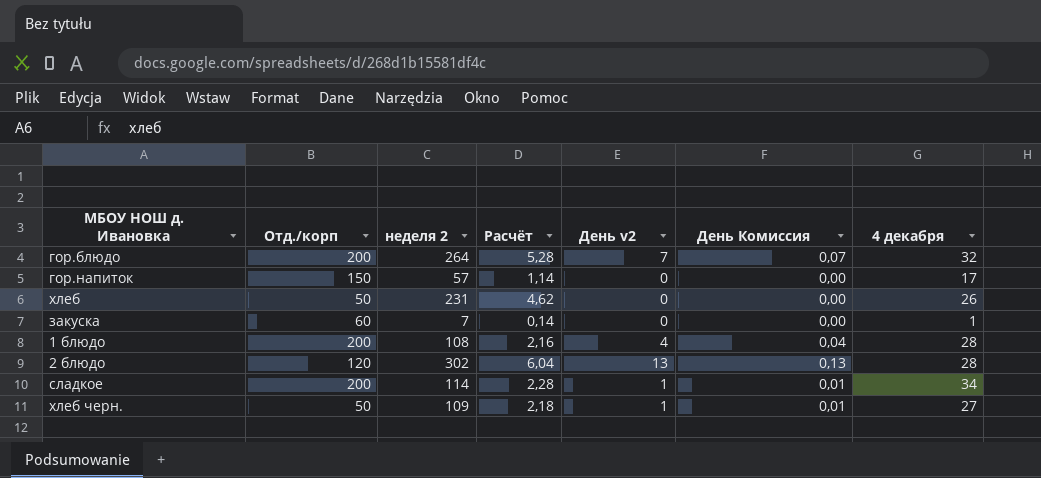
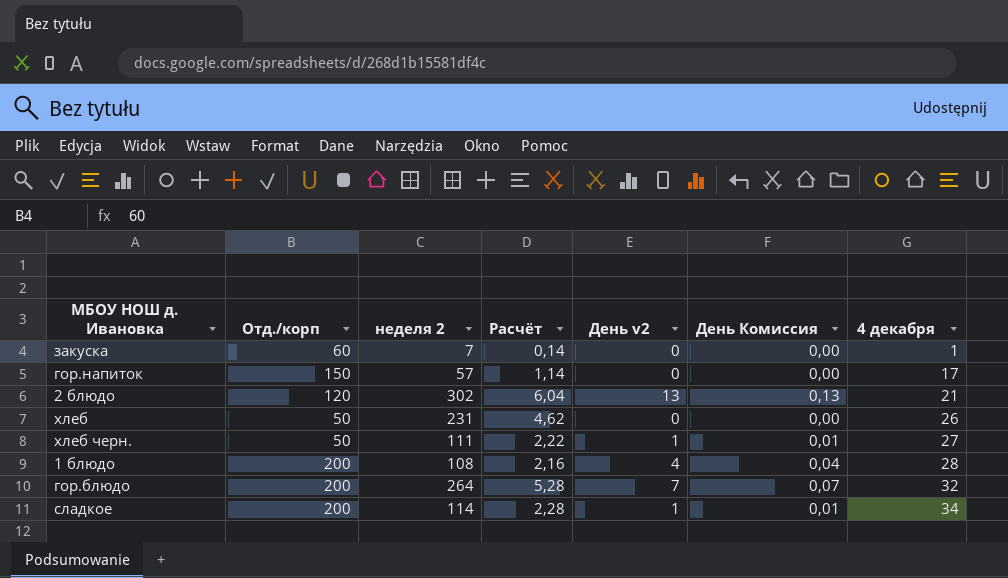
row order: none -> 4 декабря ascending
2 блюдо | 4 декабря: 28 -> 21
хлеб черн. | неделя 2: 109 -> 111
хлеб черн. | Расчёт: 2,18 -> 2,22

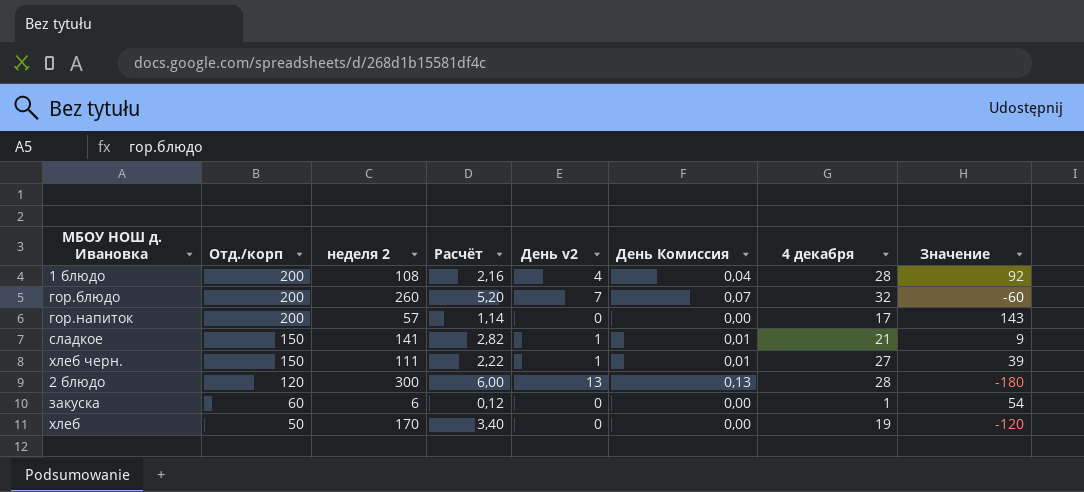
row order: 4 декабря ascending -> Отд./корп descending
column Значение | formula: none -> [Отд./корп] - [неделя 2]
гор.блюдо | неделя 2: 264 -> 260
гор.блюдо | Расчёт: 5,28 -> 5,20
гор.напиток | Отд./корп: 150 -> 200
сладкое | Отд./корп: 200 -> 150
сладкое | неделя 2: 114 -> 141
сладкое | Расчёт: 2,28 -> 2,82
сладкое | 4 декабря: 34 -> 21
хлеб черн. | Отд./корп: 50 -> 150
2 блюдо | неделя 2: 302 -> 300
2 блюдо | Расчёт: 6,04 -> 6,00
2 блюдо | 4 декабря: 21 -> 28
закуска | неделя 2: 7 -> 6
закуска | Расчёт: 0,14 -> 0,12
хлеб | неделя 2: 231 -> 170
хлеб | Расчёт: 4,62 -> 3,40
хлеб | 4 декабря: 26 -> 19

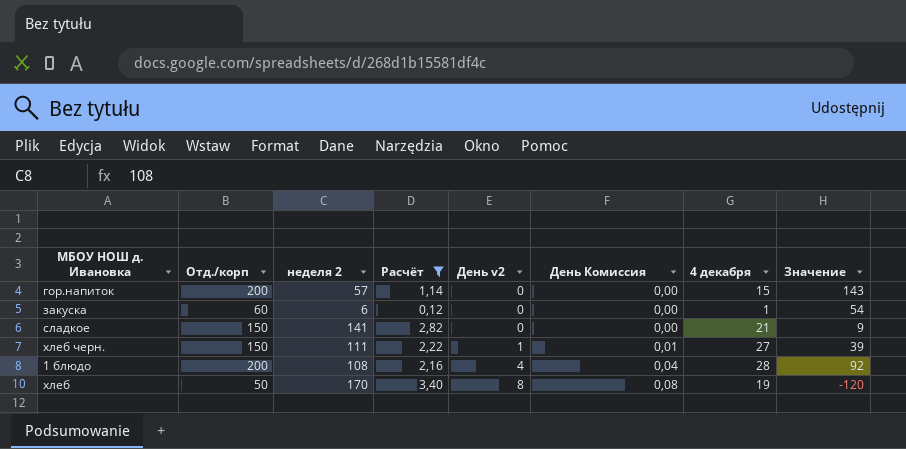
filter: none -> Расчёт <= 3,40
row order: Отд./корп descending -> День v2 ascending
гор.напиток | 4 декабря: 17 -> 15
сладкое | День v2: 1 -> 0
сладкое | День Комиссия: 0,01 -> 0,00
хлеб | День v2: 0 -> 8
хлеб | День Комиссия: 0,00 -> 0,08

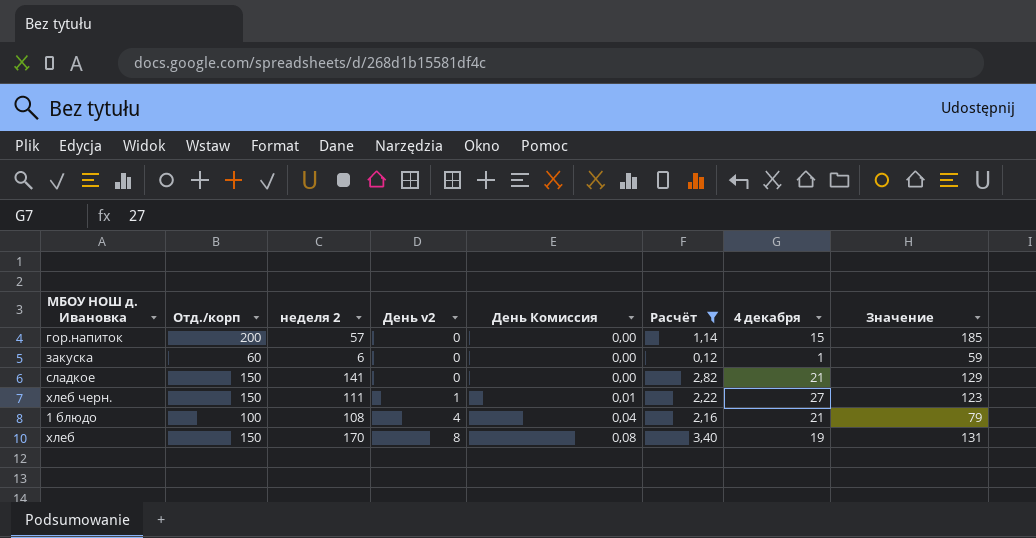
column Расчёт | position: 4 -> 6
column Значение | formula: [Отд./корп] - [неделя 2] -> [Отд./корп] - [4 декабря]
1 блюдо | Отд./корп: 200 -> 100
1 блюдо | 4 декабря: 28 -> 21
хлеб | Отд./корп: 50 -> 150

